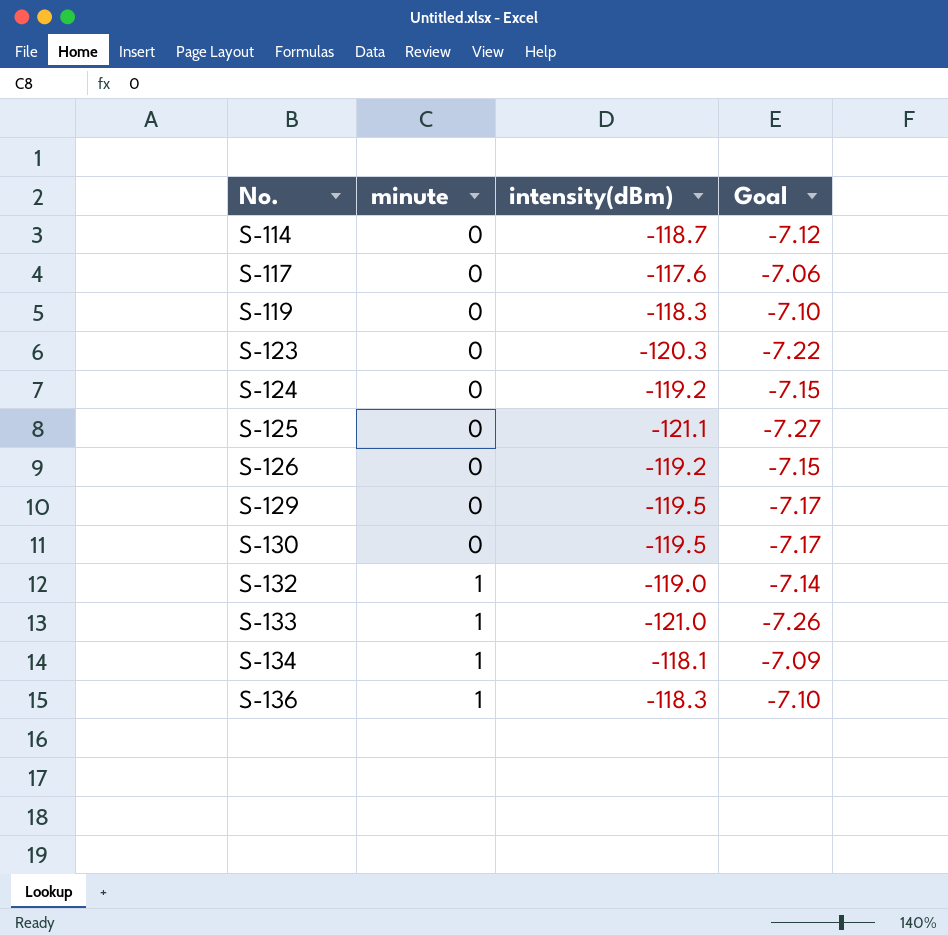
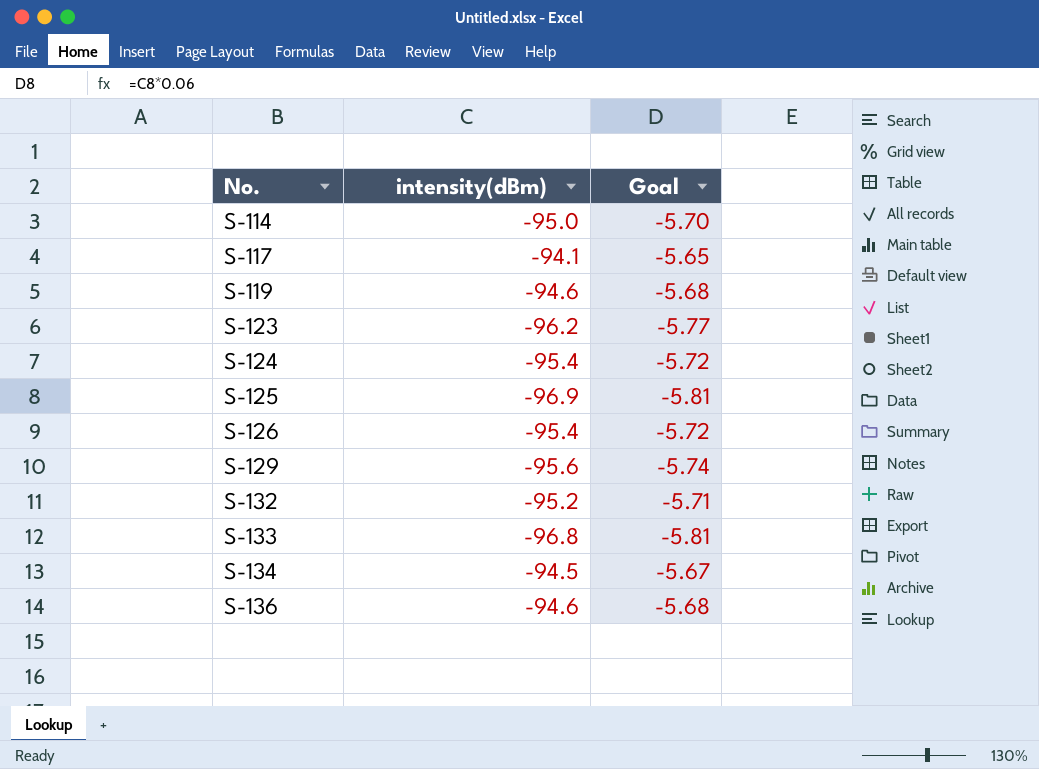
column minute | position: 2 -> none
row S-130: 0 | -119.5 | -7.17 -> none
S-114 | intensity(dBm): -118.7 -> -95.0
S-114 | Goal: -7.12 -> -5.70
S-117 | intensity(dBm): -117.6 -> -94.1
S-117 | Goal: -7.06 -> -5.65
S-119 | intensity(dBm): -118.3 -> -94.6
S-119 | Goal: -7.10 -> -5.68
S-123 | intensity(dBm): -120.3 -> -96.2
S-123 | Goal: -7.22 -> -5.77
S-124 | intensity(dBm): -119.2 -> -95.4
S-124 | Goal: -7.15 -> -5.72
S-125 | intensity(dBm): -121.1 -> -96.9
S-125 | Goal: -7.27 -> -5.81
S-126 | intensity(dBm): -119.2 -> -95.4
S-126 | Goal: -7.15 -> -5.72
S-129 | intensity(dBm): -119.5 -> -95.6
S-129 | Goal: -7.17 -> -5.74
S-132 | intensity(dBm): -119.0 -> -95.2
S-132 | Goal: -7.14 -> -5.71
S-133 | intensity(dBm): -121.0 -> -96.8
S-133 | Goal: -7.26 -> -5.81
S-134 | intensity(dBm): -118.1 -> -94.5
S-134 | Goal: -7.09 -> -5.67
S-136 | intensity(dBm): -118.3 -> -94.6
S-136 | Goal: -7.10 -> -5.68

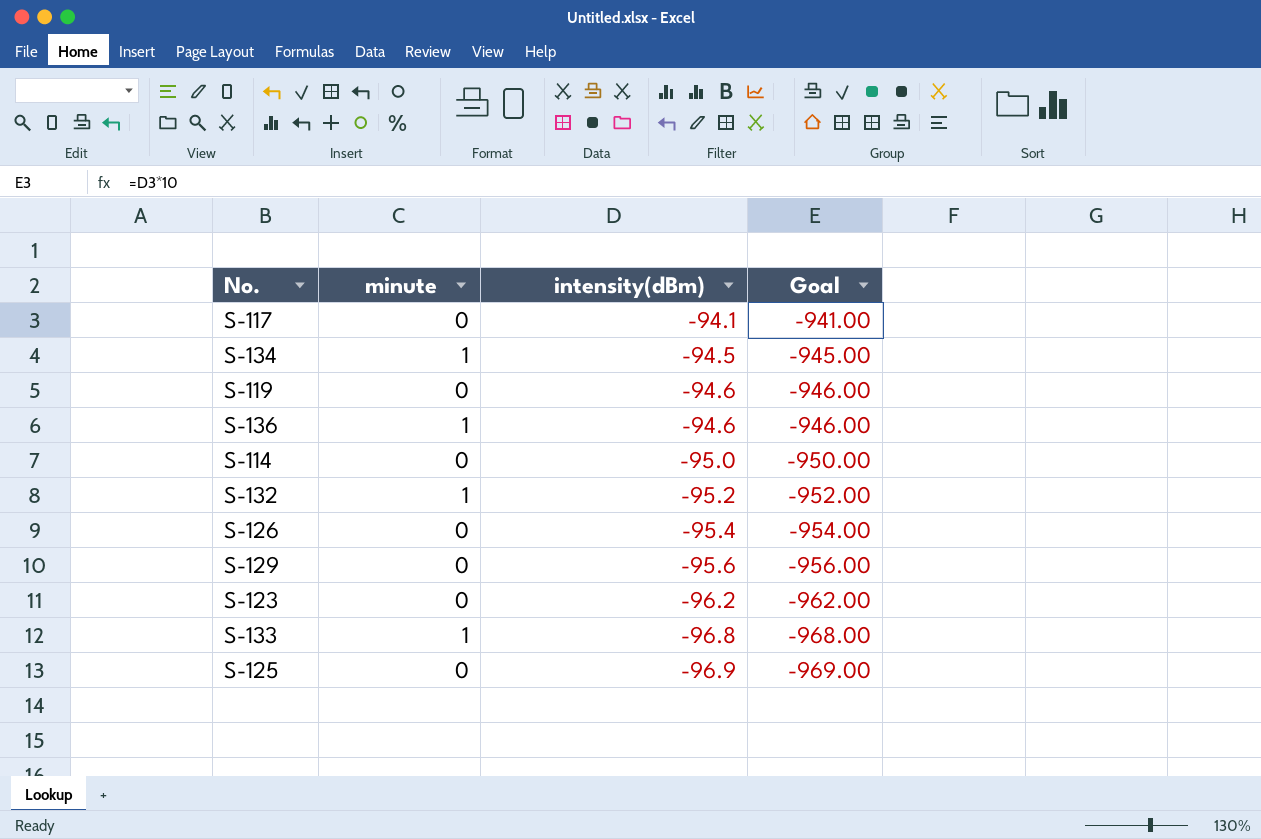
row order: No. ascending -> intensity(dBm) descending
column minute | position: none -> 2
column Goal | formula: [intensity(dBm)] * 0.06 -> [intensity(dBm)] * 10
row S-124: -95.4 | -5.72 -> none

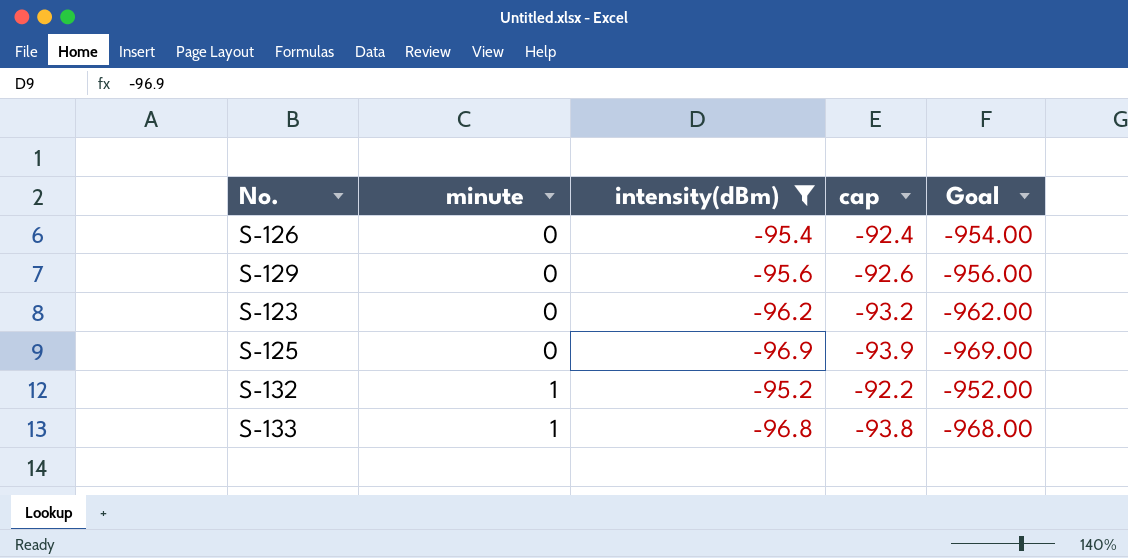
filter: none -> intensity(dBm) <= -95.2
row order: intensity(dBm) descending -> minute ascending
column cap | formula: none -> [intensity(dBm)] + 3

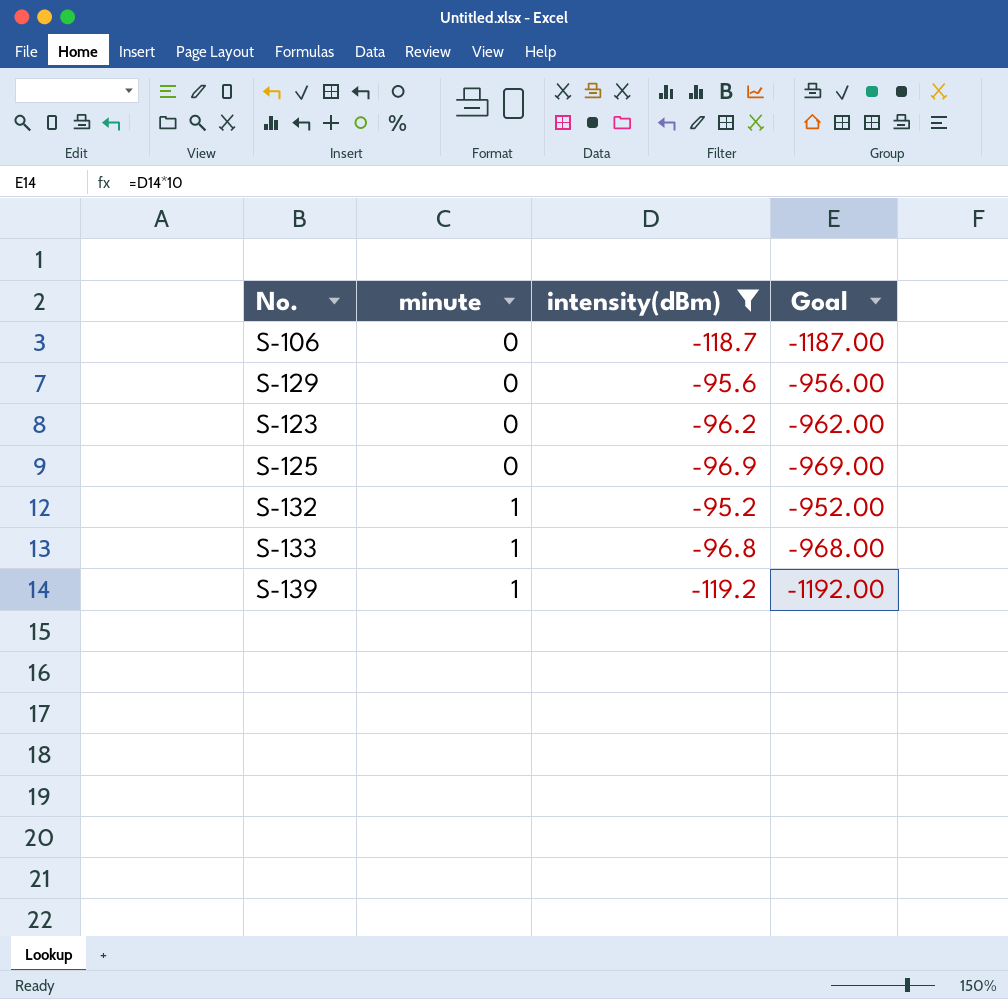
column cap | formula: [intensity(dBm)] + 3 -> none
row S-126: 0 | -95.4 | -92.4 | -954.00 -> none
row S-106: none -> 0 | -118.7 | -1187.00
row S-139: none -> 1 | -119.2 | -1192.00

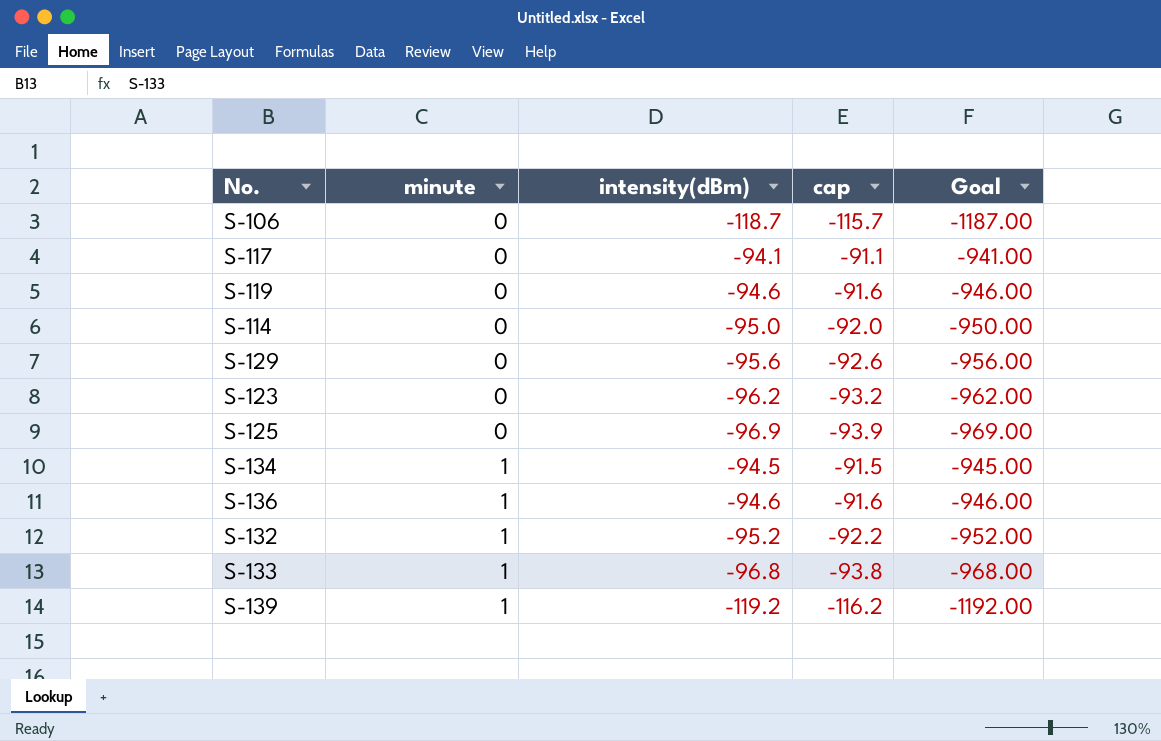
filter: intensity(dBm) <= -95.2 -> none
column cap | formula: none -> [intensity(dBm)] + 3

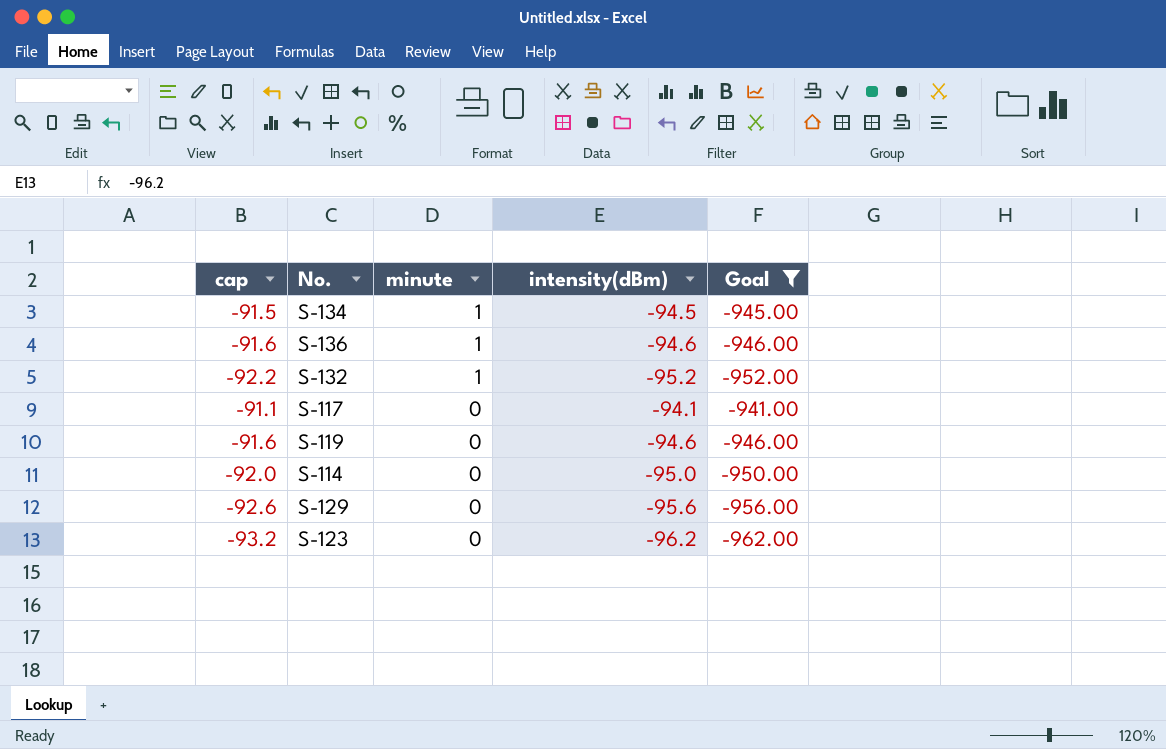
filter: none -> Goal >= -962.00
row order: minute ascending -> minute descending
column cap | position: 4 -> 1

